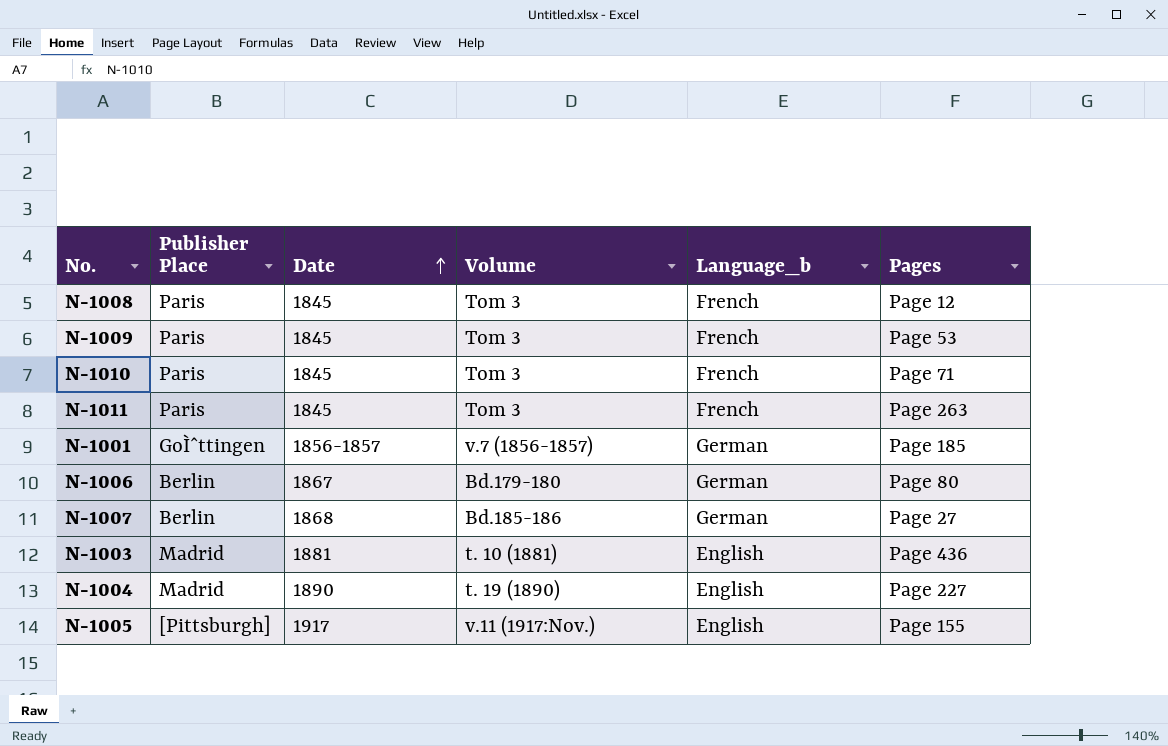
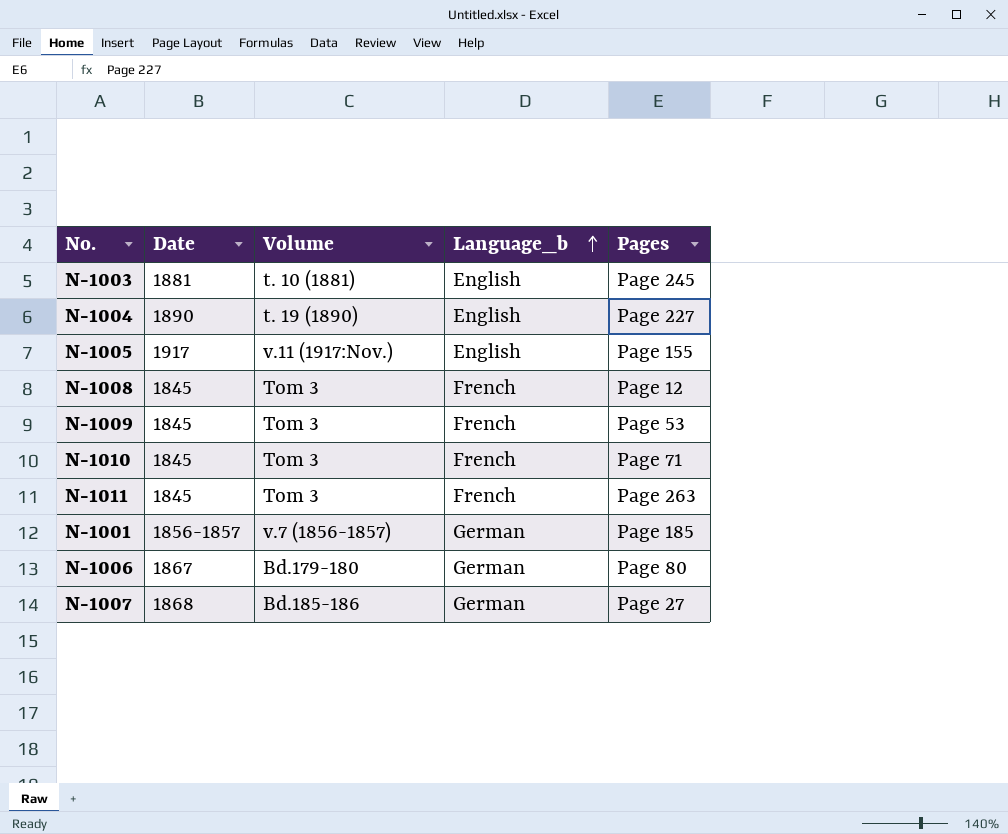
row order: Date ascending -> Language_b ascending
column Publisher Place | position: 2 -> none
N-1003 | Pages: Page 436 -> Page 245

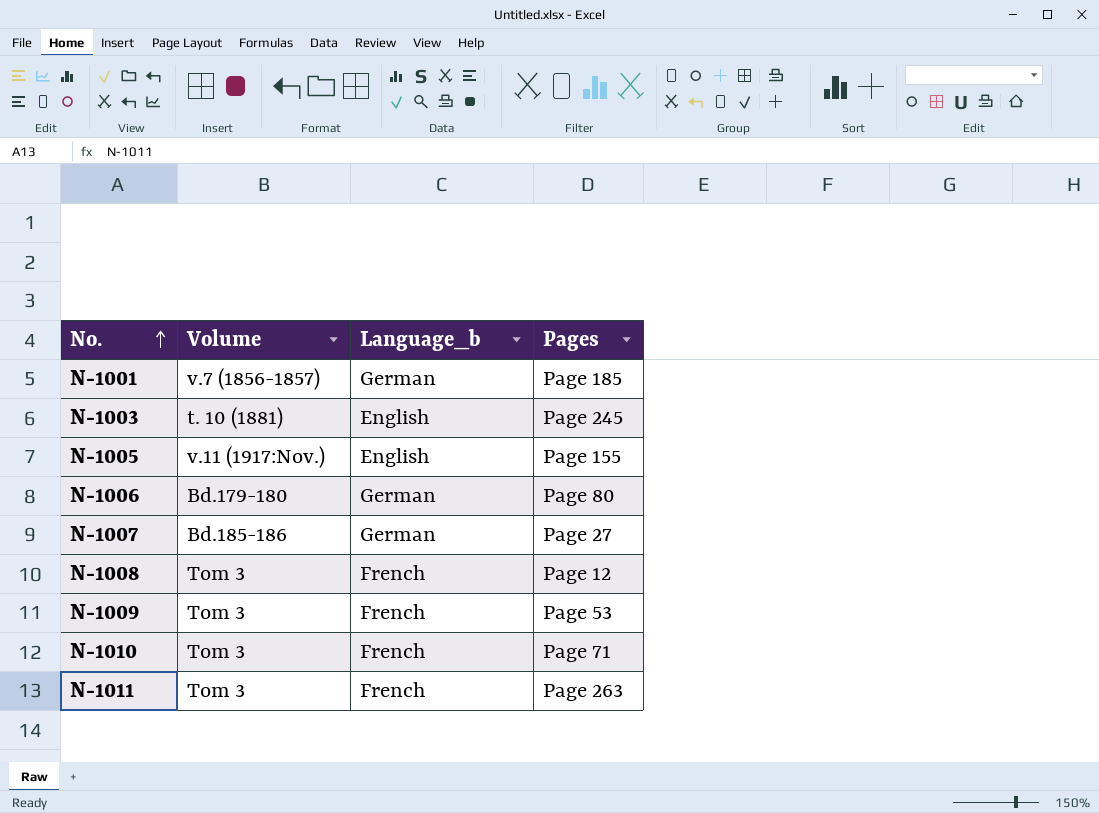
row order: Language_b ascending -> No. ascending
column Date | position: 2 -> none
row N-1004: 1890 | t. 19 (1890) | English | Page 227 -> none

